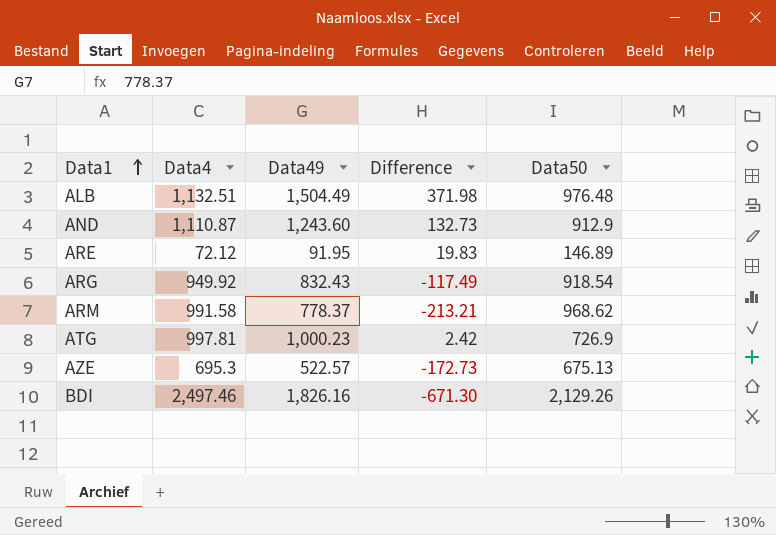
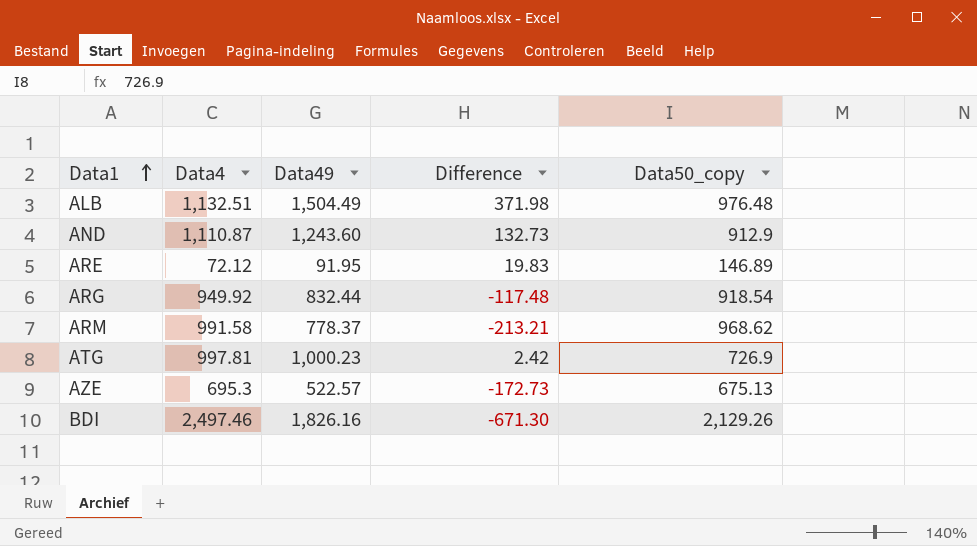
column name: Data50 -> Data50_copy
ARG | Data49: 832.43 -> 832.44
ARG | Difference: -117.49 -> -117.48

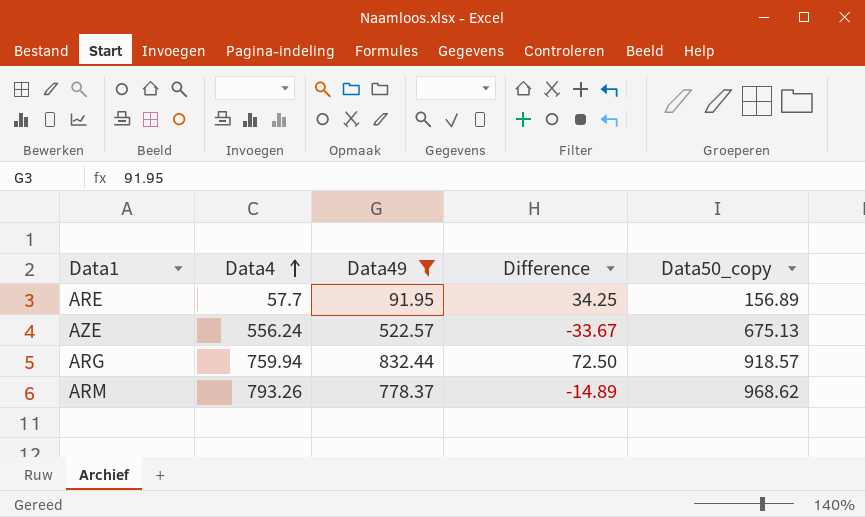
filter: none -> Data49 <= 832.44
row order: Data1 ascending -> Data4 ascending
ARE | Data4: 72.12 -> 57.7
ARE | Difference: 19.83 -> 34.25
ARE | Data50_copy: 146.89 -> 156.89
AZE | Data4: 695.3 -> 556.24
AZE | Difference: -172.73 -> -33.67
ARG | Data4: 949.92 -> 759.94
ARG | Difference: -117.48 -> 72.50
ARG | Data50_copy: 918.54 -> 918.57
ARM | Data4: 991.58 -> 793.26
ARM | Difference: -213.21 -> -14.89

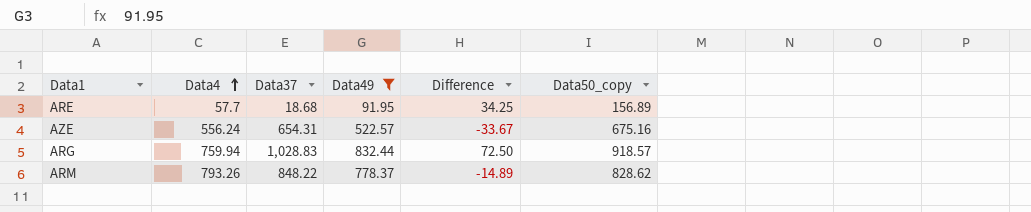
column Data37 | position: none -> 3
AZE | Data50_copy: 675.13 -> 675.16
ARM | Data50_copy: 968.62 -> 828.62

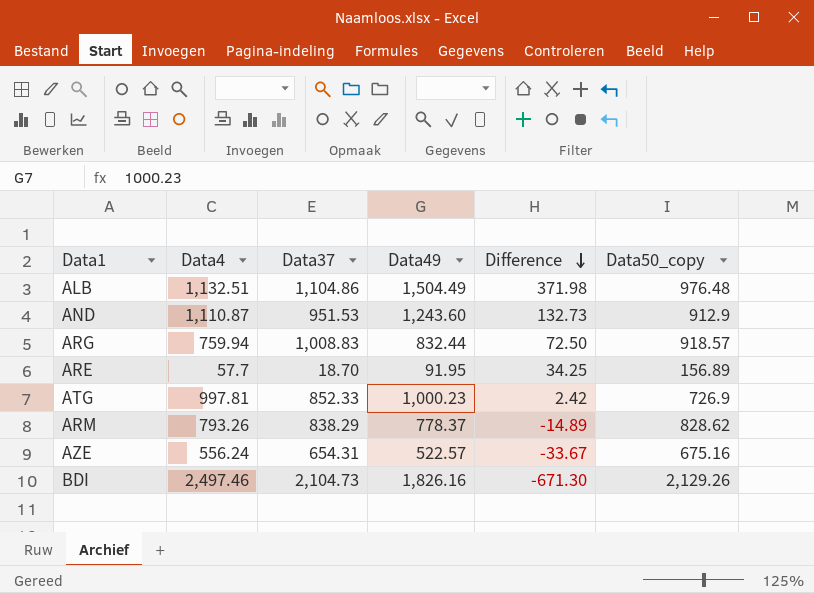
filter: Data49 <= 832.44 -> none
row order: Data4 ascending -> Difference descending
ARG | Data37: 1,028.83 -> 1,008.83
ARE | Data37: 18.68 -> 18.70
ARM | Data37: 848.22 -> 838.29

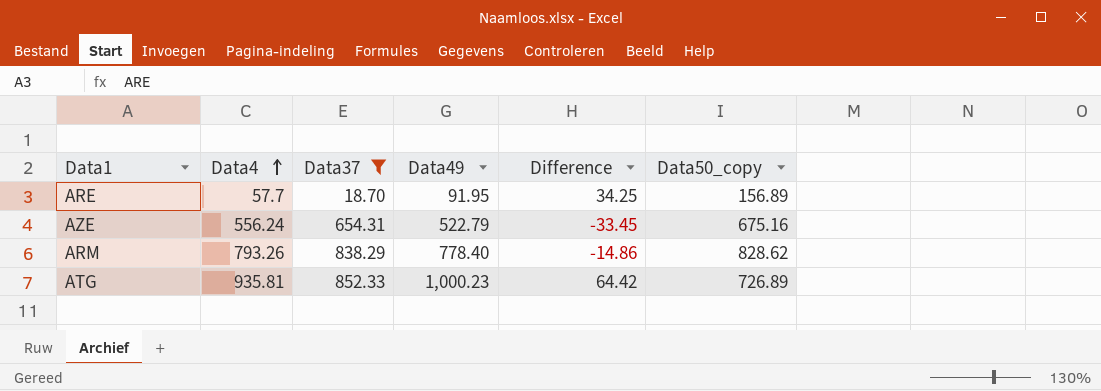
filter: none -> Data37 <= 852.33
row order: Difference descending -> Data4 ascending
AZE | Data49: 522.57 -> 522.79
AZE | Difference: -33.67 -> -33.45
ARM | Data49: 778.37 -> 778.40
ARM | Difference: -14.89 -> -14.86
ATG | Data4: 997.81 -> 935.81
ATG | Difference: 2.42 -> 64.42
ATG | Data50_copy: 726.9 -> 726.89

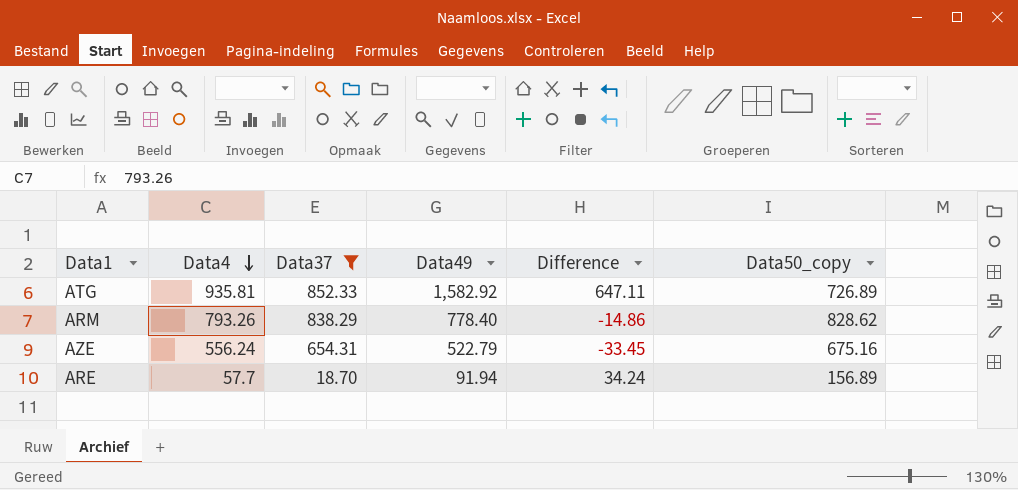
row order: Data4 ascending -> Data4 descending
ATG | Data49: 1,000.23 -> 1,582.92
ATG | Difference: 64.42 -> 647.11
ARE | Data49: 91.95 -> 91.94
ARE | Difference: 34.25 -> 34.24

